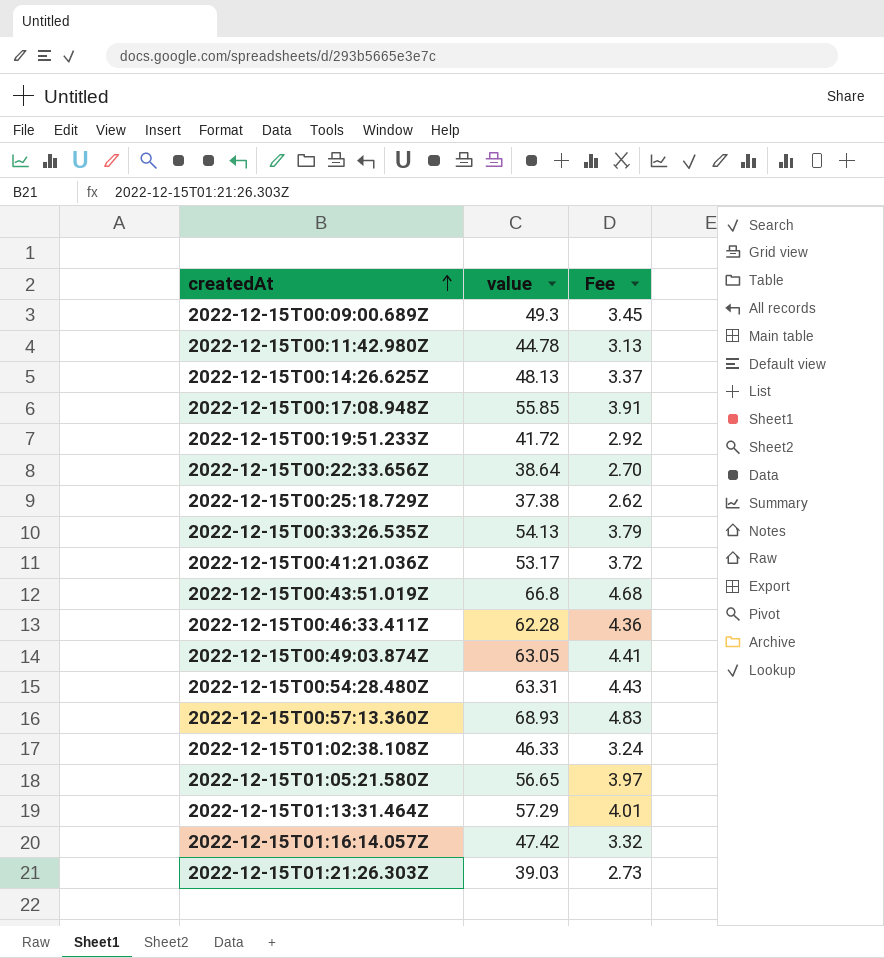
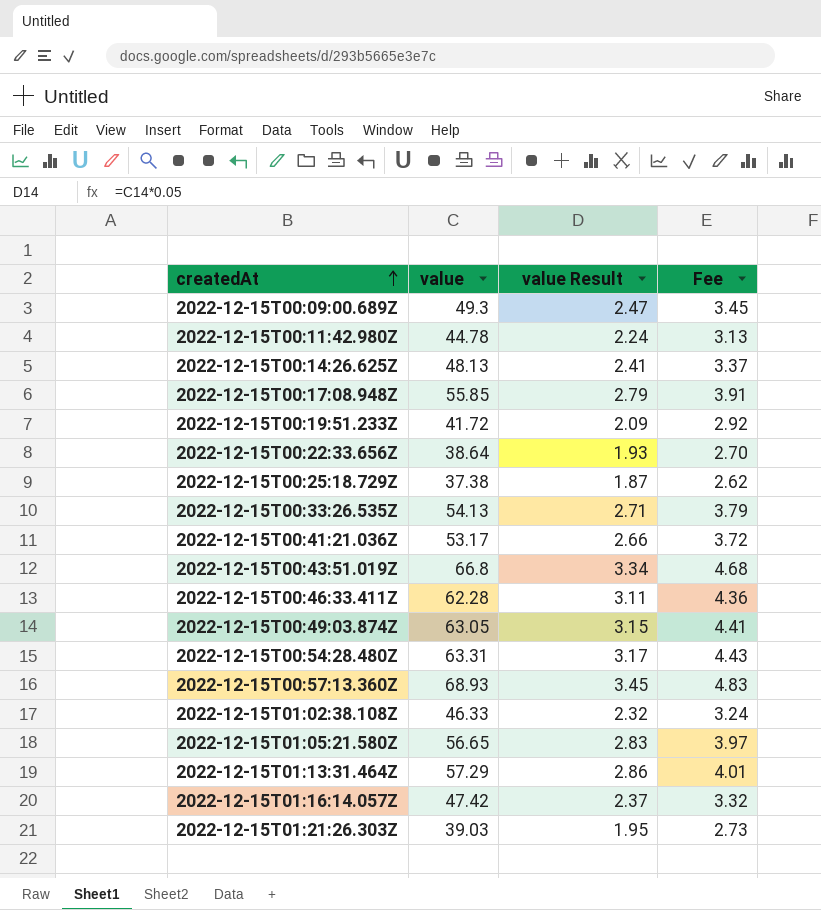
column value Result | formula: none -> [value] * 0.05

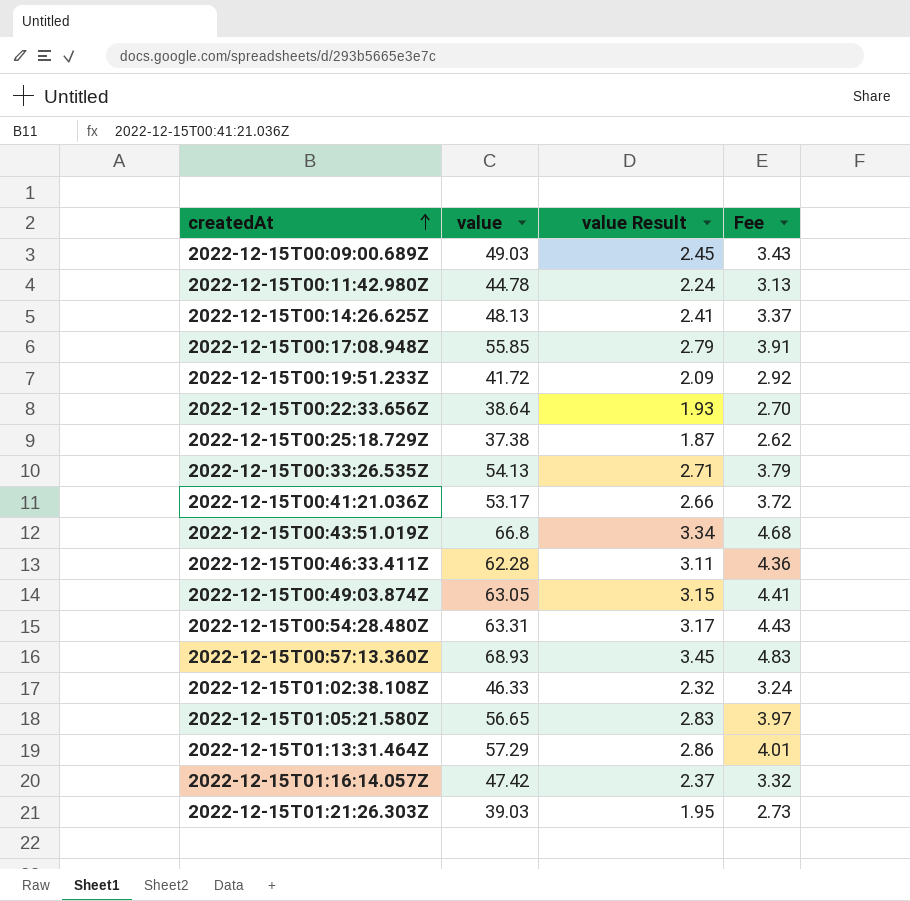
2022-12-15T00:09:00.689Z | value: 49.3 -> 49.03
2022-12-15T00:09:00.689Z | value Result: 2.47 -> 2.45
2022-12-15T00:09:00.689Z | Fee: 3.45 -> 3.43

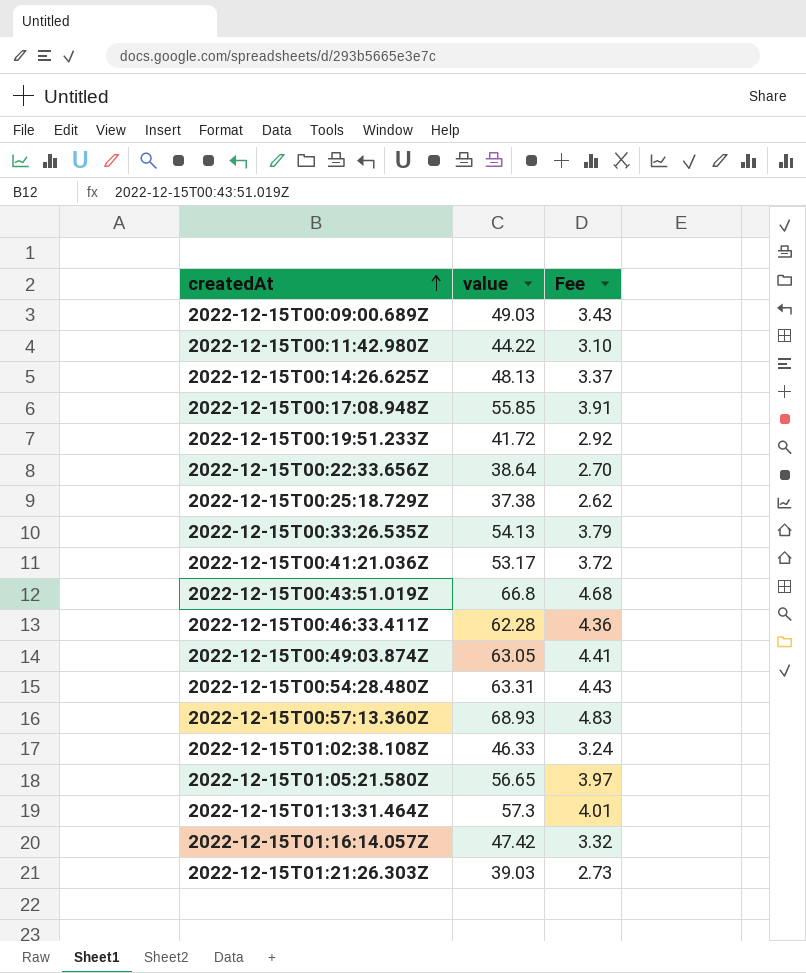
column value Result | formula: [value] * 0.05 -> none
2022-12-15T00:11:42.980Z | value: 44.78 -> 44.22
2022-12-15T00:11:42.980Z | Fee: 3.13 -> 3.10
2022-12-15T01:13:31.464Z | value: 57.29 -> 57.3

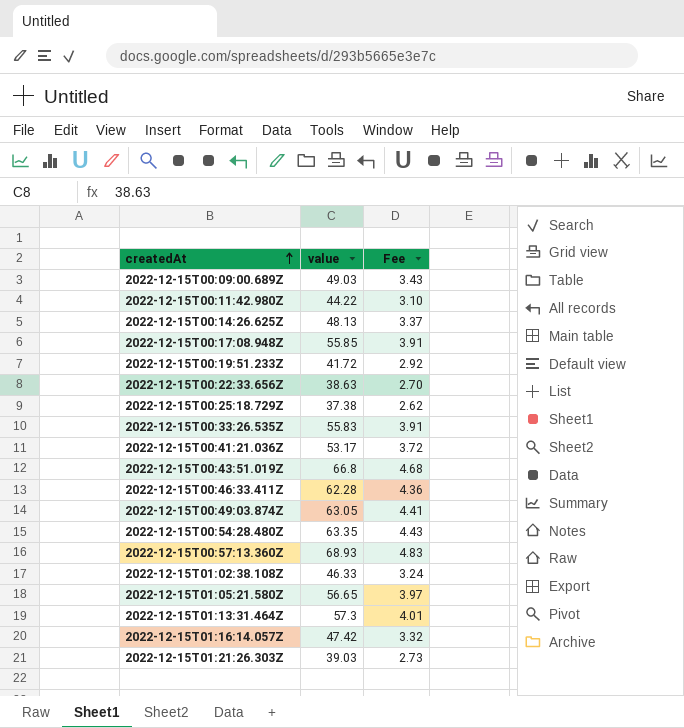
2022-12-15T00:22:33.656Z | value: 38.64 -> 38.63
2022-12-15T00:33:26.535Z | value: 54.13 -> 55.83
2022-12-15T00:33:26.535Z | Fee: 3.79 -> 3.91
2022-12-15T00:54:28.480Z | value: 63.31 -> 63.35

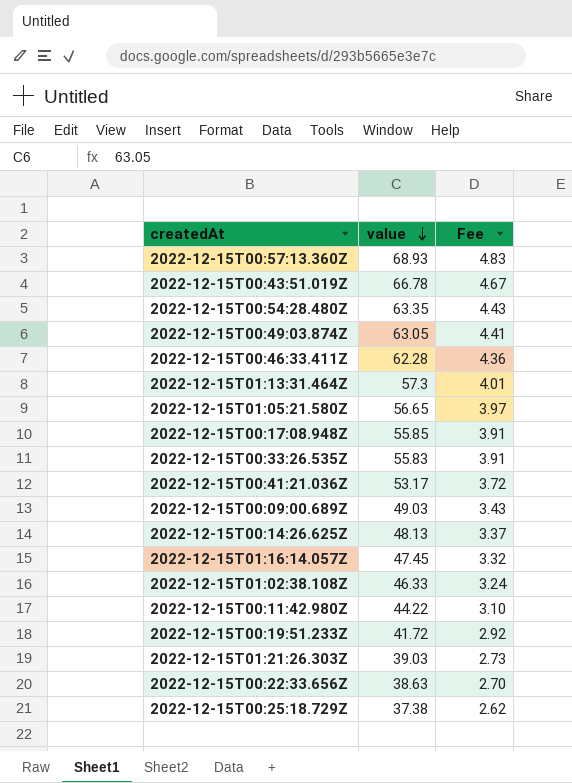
row order: createdAt ascending -> value descending
2022-12-15T00:43:51.019Z | value: 66.8 -> 66.78
2022-12-15T00:43:51.019Z | Fee: 4.68 -> 4.67
2022-12-15T01:16:14.057Z | value: 47.42 -> 47.45

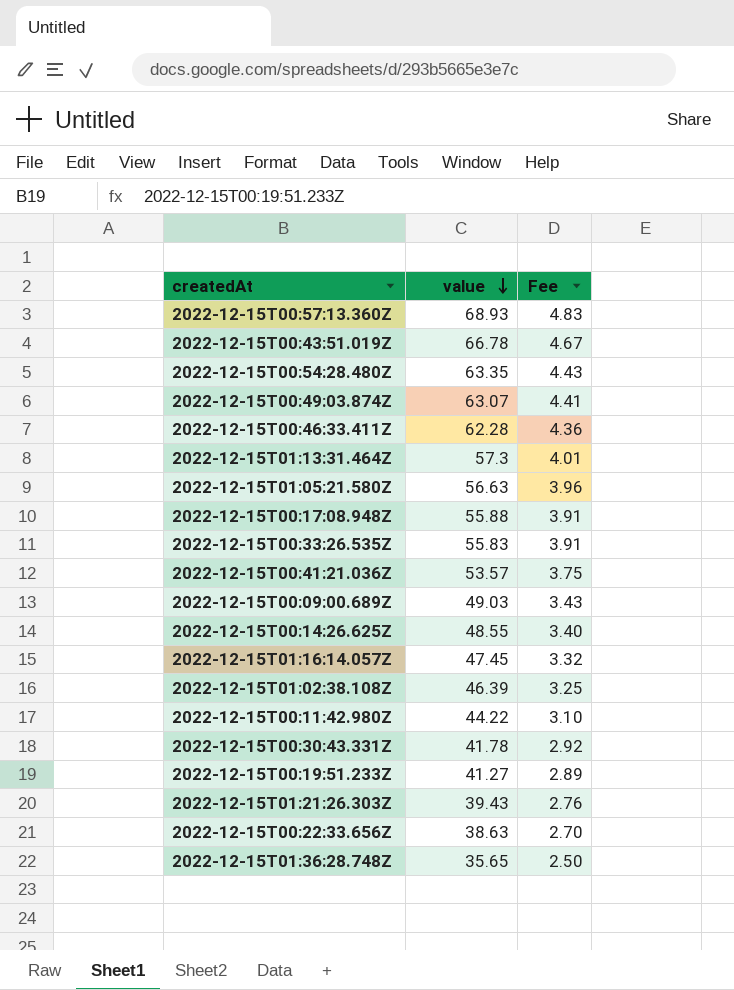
row 2022-12-15T00:25:18.729Z: 37.38 | 2.62 -> none
2022-12-15T00:49:03.874Z | value: 63.05 -> 63.07
2022-12-15T01:05:21.580Z | value: 56.65 -> 56.63
2022-12-15T01:05:21.580Z | Fee: 3.97 -> 3.96
2022-12-15T00:17:08.948Z | value: 55.85 -> 55.88
2022-12-15T00:41:21.036Z | value: 53.17 -> 53.57
2022-12-15T00:41:21.036Z | Fee: 3.72 -> 3.75
2022-12-15T00:14:26.625Z | value: 48.13 -> 48.55
2022-12-15T00:14:26.625Z | Fee: 3.37 -> 3.40
2022-12-15T01:02:38.108Z | value: 46.33 -> 46.39
2022-12-15T01:02:38.108Z | Fee: 3.24 -> 3.25
row 2022-12-15T00:30:43.331Z: none -> 41.78 | 2.92
2022-12-15T00:19:51.233Z | value: 41.72 -> 41.27
2022-12-15T00:19:51.233Z | Fee: 2.92 -> 2.89
2022-12-15T01:21:26.303Z | value: 39.03 -> 39.43
2022-12-15T01:21:26.303Z | Fee: 2.73 -> 2.76
row 2022-12-15T01:36:28.748Z: none -> 35.65 | 2.50

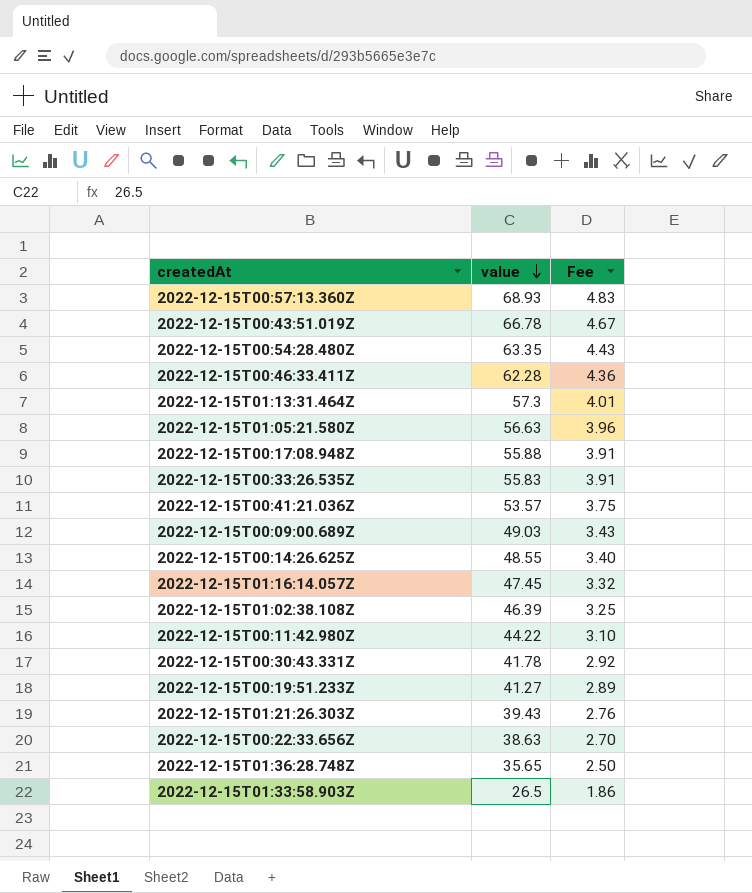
row 2022-12-15T00:49:03.874Z: 63.07 | 4.41 -> none
row 2022-12-15T01:33:58.903Z: none -> 26.5 | 1.86

